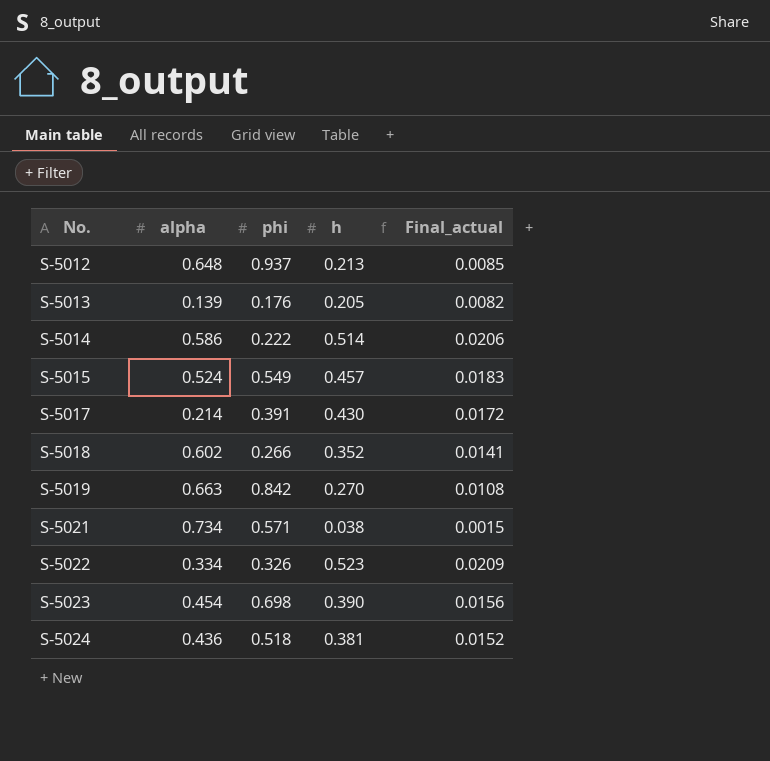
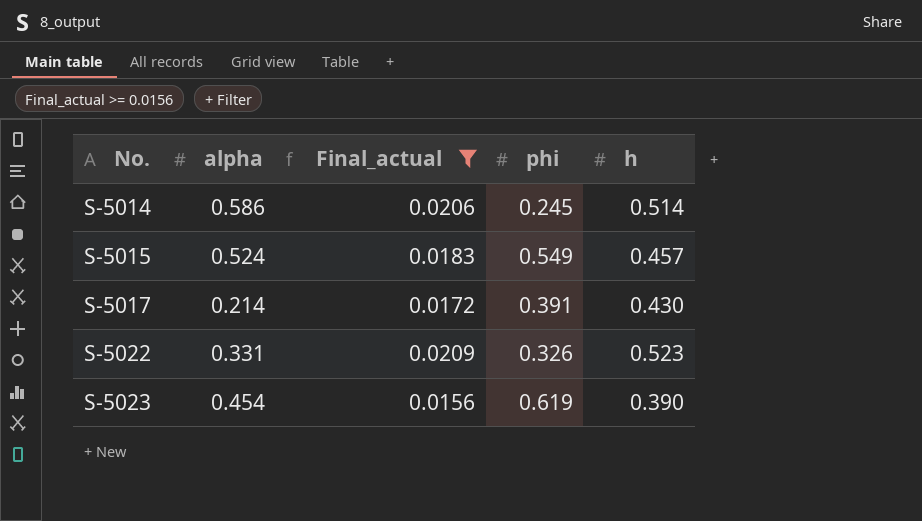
filter: none -> Final_actual >= 0.0156
column Final_actual | position: 5 -> 3
S-5014 | phi: 0.222 -> 0.245
S-5022 | alpha: 0.334 -> 0.331
S-5023 | phi: 0.698 -> 0.619

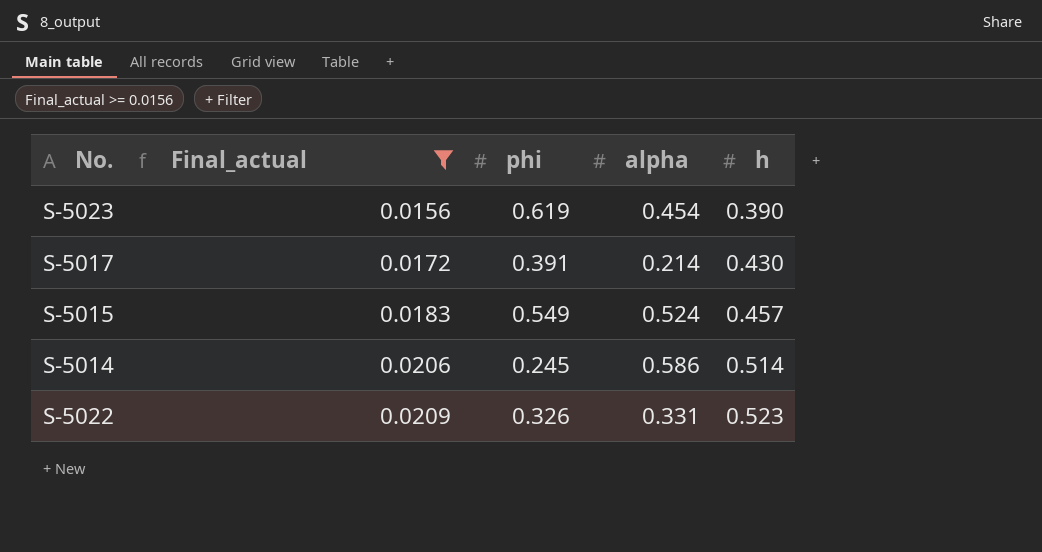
row order: No. ascending -> Final_actual ascending
column alpha | position: 2 -> 4

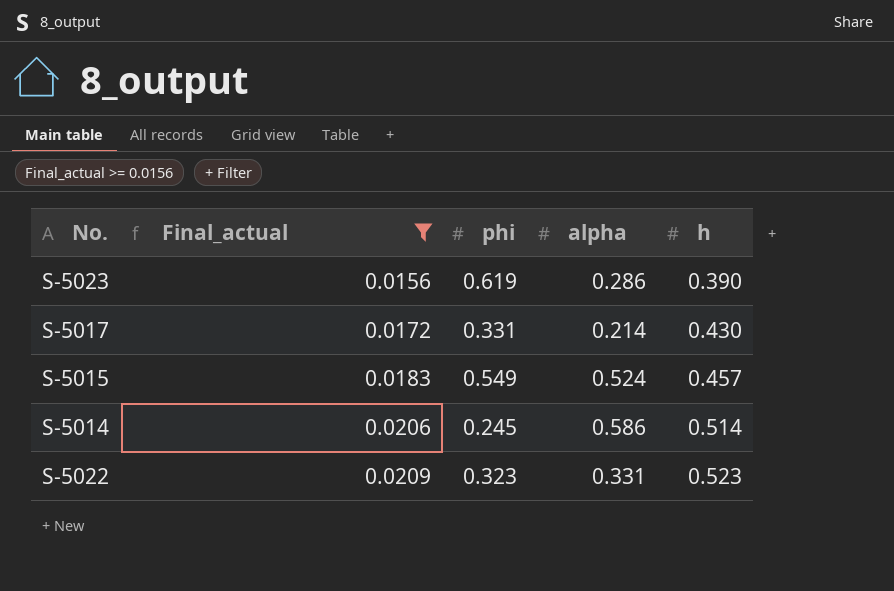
S-5023 | alpha: 0.454 -> 0.286
S-5017 | phi: 0.391 -> 0.331
S-5022 | phi: 0.326 -> 0.323

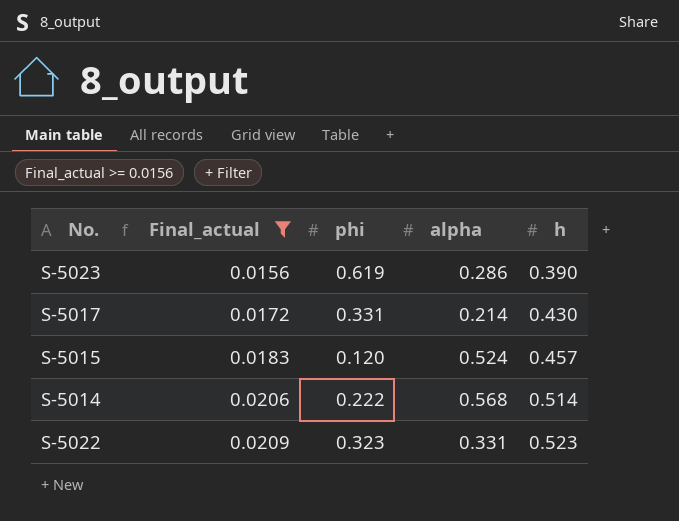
S-5015 | phi: 0.549 -> 0.120
S-5014 | phi: 0.245 -> 0.222
S-5014 | alpha: 0.586 -> 0.568

